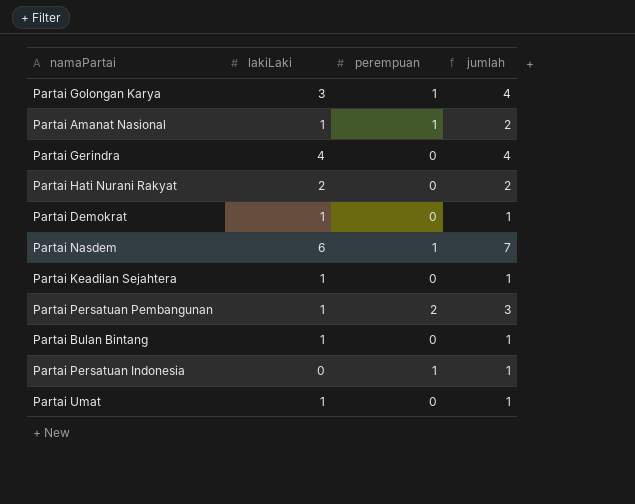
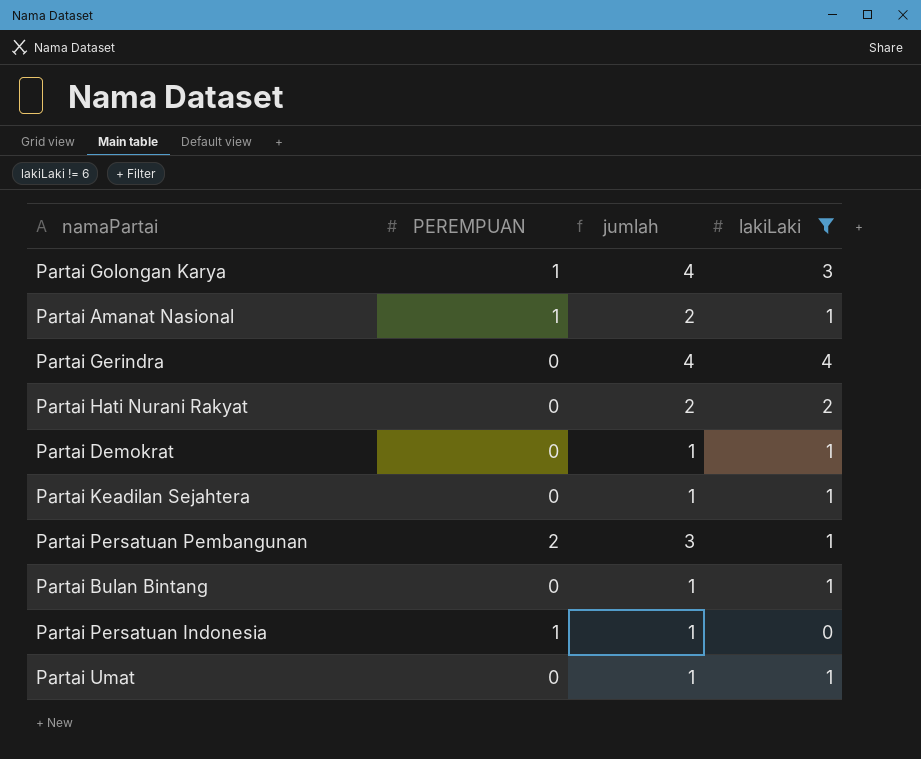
filter: none -> lakiLaki != 6
column name: perempuan -> PEREMPUAN
column lakiLaki | position: 2 -> 4

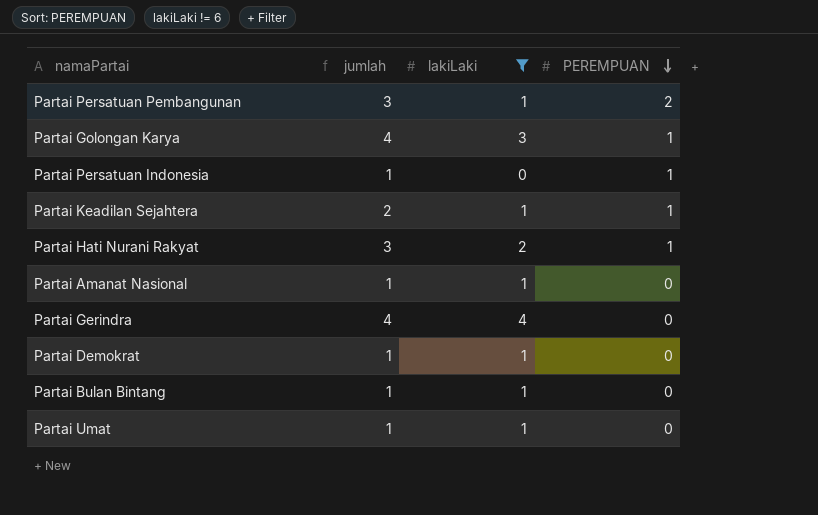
row order: none -> PEREMPUAN descending
column PEREMPUAN | position: 2 -> 4
Partai Keadilan Sejahtera | jumlah: 1 -> 2
Partai Keadilan Sejahtera | PEREMPUAN: 0 -> 1
Partai Hati Nurani Rakyat | jumlah: 2 -> 3
Partai Hati Nurani Rakyat | PEREMPUAN: 0 -> 1
Partai Amanat Nasional | jumlah: 2 -> 1
Partai Amanat Nasional | PEREMPUAN: 1 -> 0

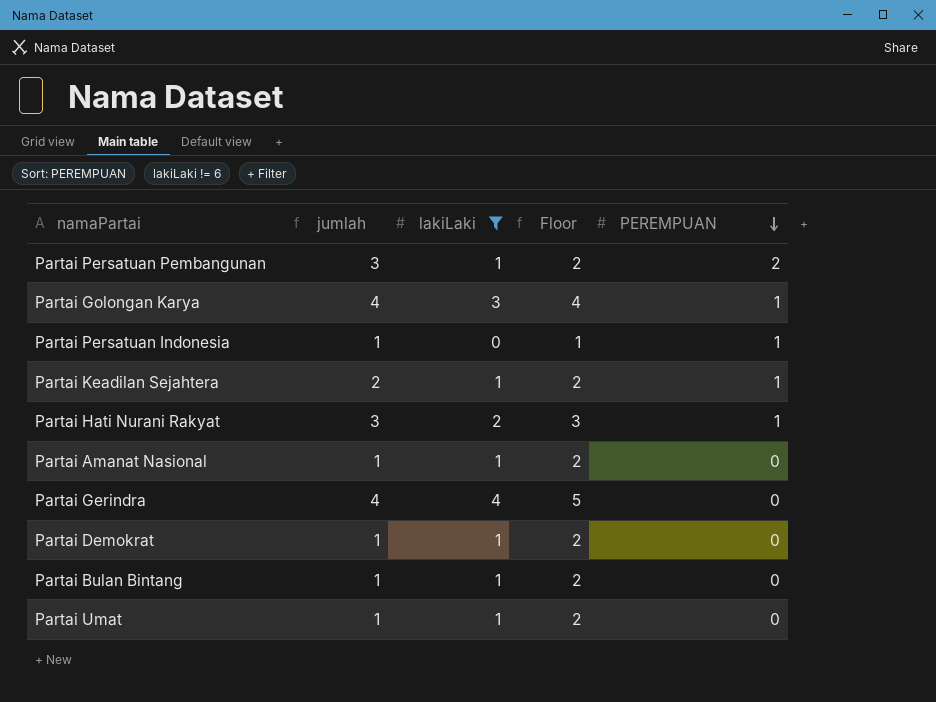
column Floor | formula: none -> [lakiLaki] + 1

